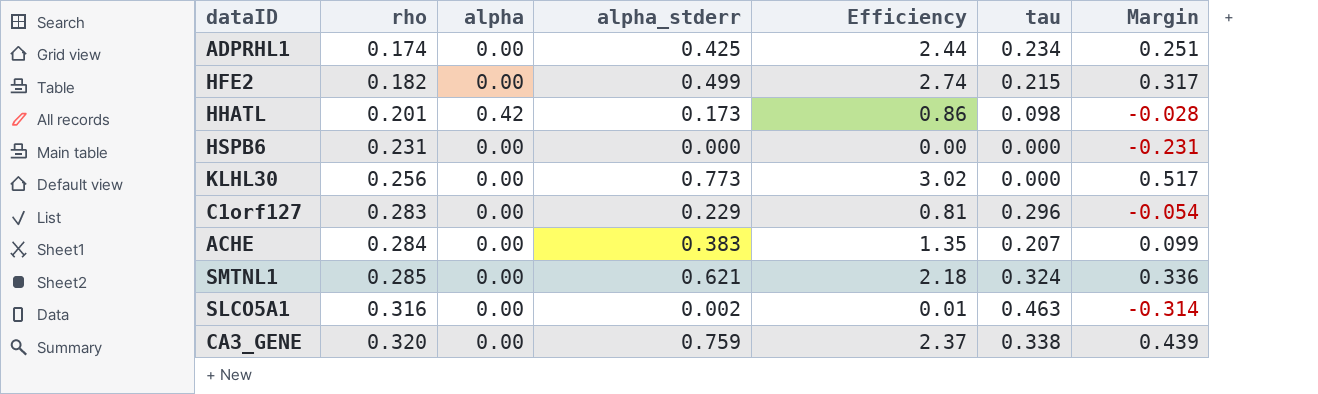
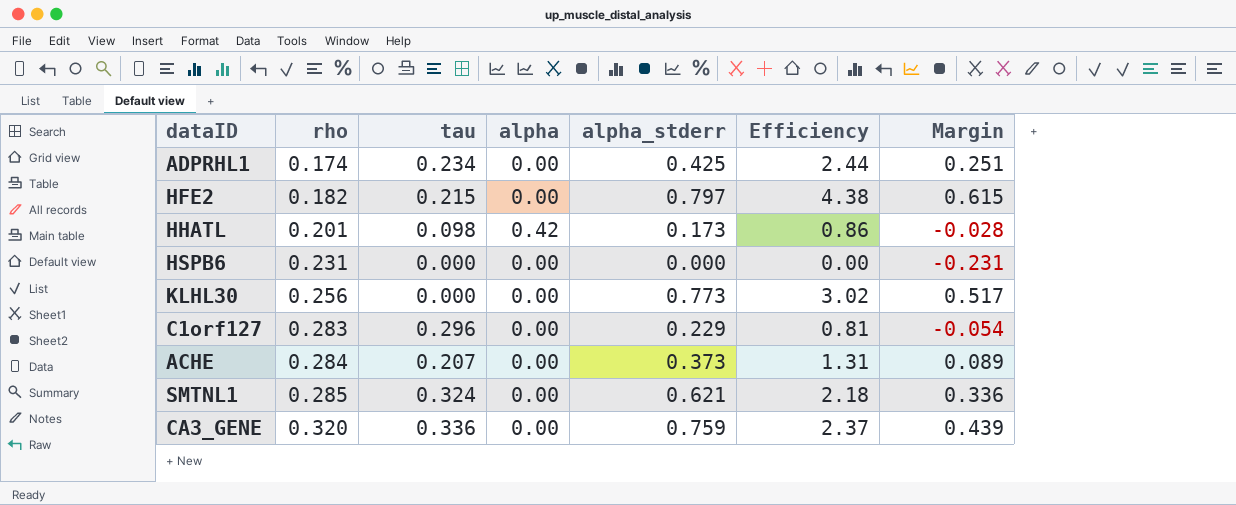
column tau | position: 6 -> 3
row SLCO5A1: 0.316 | 0.00 | 0.002 | 0.01 | 0.463 | -0.314 -> none
HFE2 | alpha_stderr: 0.499 -> 0.797
HFE2 | Efficiency: 2.74 -> 4.38
HFE2 | Margin: 0.317 -> 0.615
ACHE | alpha_stderr: 0.383 -> 0.373
ACHE | Efficiency: 1.35 -> 1.31
ACHE | Margin: 0.099 -> 0.089
CA3_GENE | tau: 0.338 -> 0.336

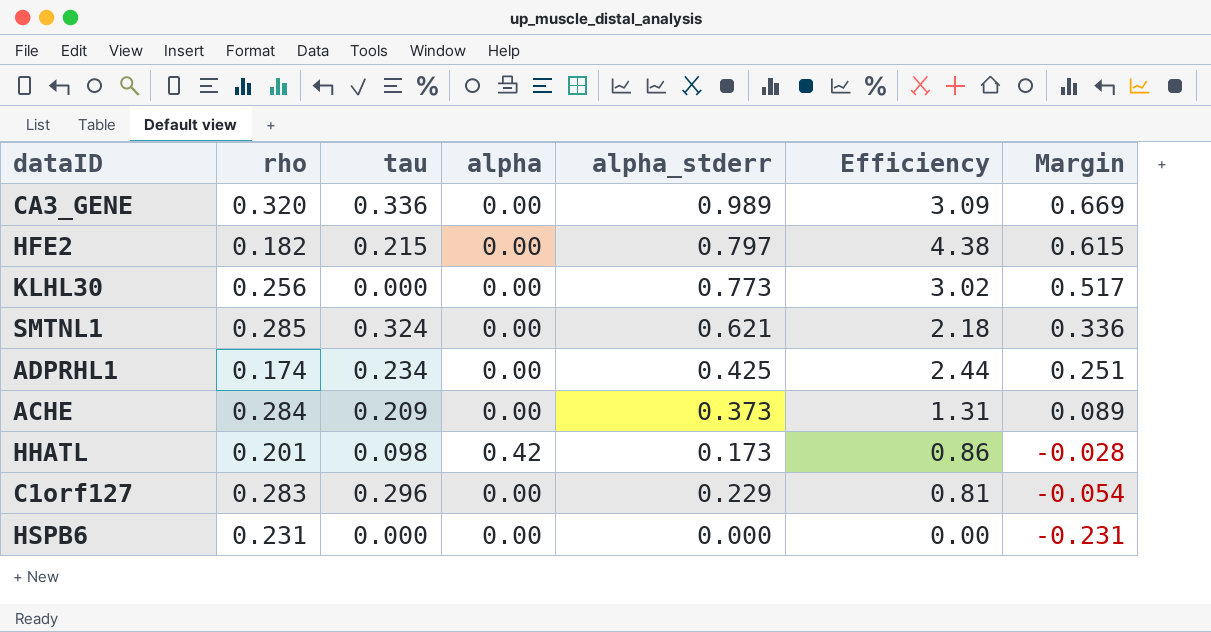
row order: rho ascending -> Margin descending
CA3_GENE | alpha_stderr: 0.759 -> 0.989
CA3_GENE | Efficiency: 2.37 -> 3.09
CA3_GENE | Margin: 0.439 -> 0.669
ACHE | tau: 0.207 -> 0.209

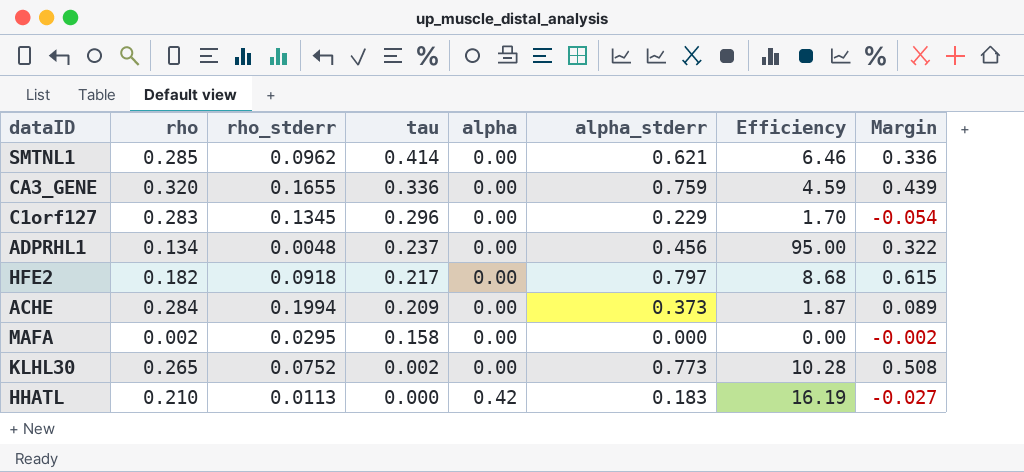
row order: Margin descending -> tau descending
column rho_stderr | position: none -> 3
column Efficiency | formula: [alpha_stderr] / [rho] -> [alpha_stderr] / [rho_stderr]
row HSPB6: 0.231 | 0.000 | 0.00 | 0.000 | 0.00 | -0.231 -> none
SMTNL1 | tau: 0.324 -> 0.414
CA3_GENE | alpha_stderr: 0.989 -> 0.759
CA3_GENE | Margin: 0.669 -> 0.439
ADPRHL1 | rho: 0.174 -> 0.134
ADPRHL1 | tau: 0.234 -> 0.237
ADPRHL1 | alpha_stderr: 0.425 -> 0.456
ADPRHL1 | Margin: 0.251 -> 0.322
HFE2 | tau: 0.215 -> 0.217
row MAFA: none -> 0.002 | 0.0295 | 0.158 | 0.00 | 0.000 | 0.00 | -0.002
KLHL30 | rho: 0.256 -> 0.265
KLHL30 | tau: 0.000 -> 0.002
KLHL30 | Margin: 0.517 -> 0.508
HHATL | rho: 0.201 -> 0.210
HHATL | tau: 0.098 -> 0.000
HHATL | alpha_stderr: 0.173 -> 0.183
HHATL | Margin: -0.028 -> -0.027

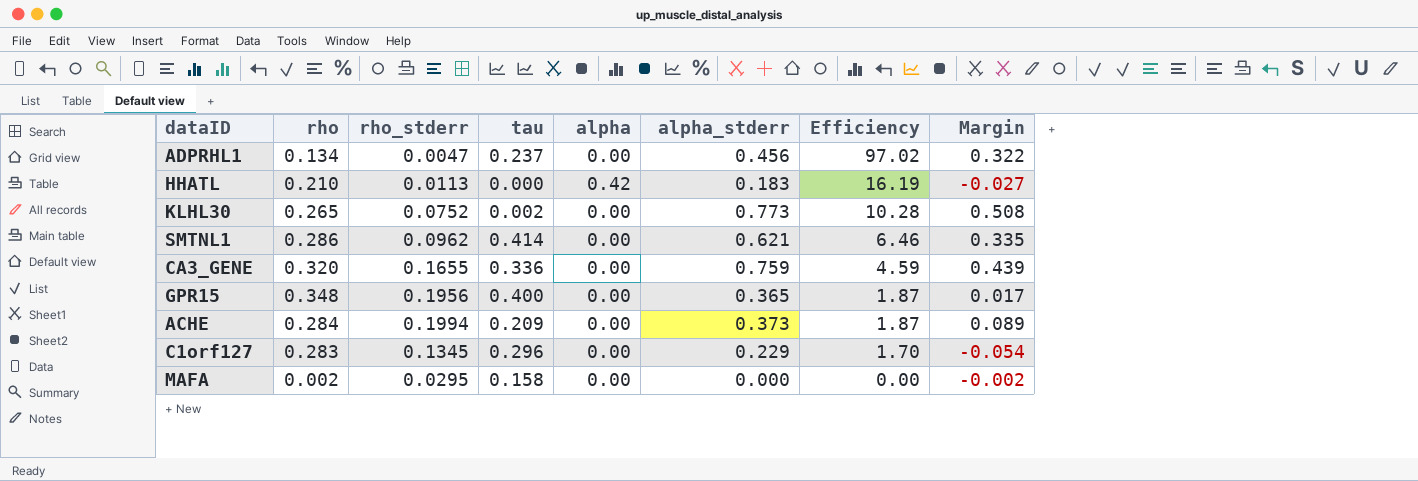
row order: tau descending -> Efficiency descending
row HFE2: 0.182 | 0.0918 | 0.217 | 0.00 | 0.797 | 8.68 | 0.615 -> none
ADPRHL1 | rho_stderr: 0.0048 -> 0.0047
ADPRHL1 | Efficiency: 95.00 -> 97.02
SMTNL1 | rho: 0.285 -> 0.286
SMTNL1 | Margin: 0.336 -> 0.335
row GPR15: none -> 0.348 | 0.1956 | 0.400 | 0.00 | 0.365 | 1.87 | 0.017

